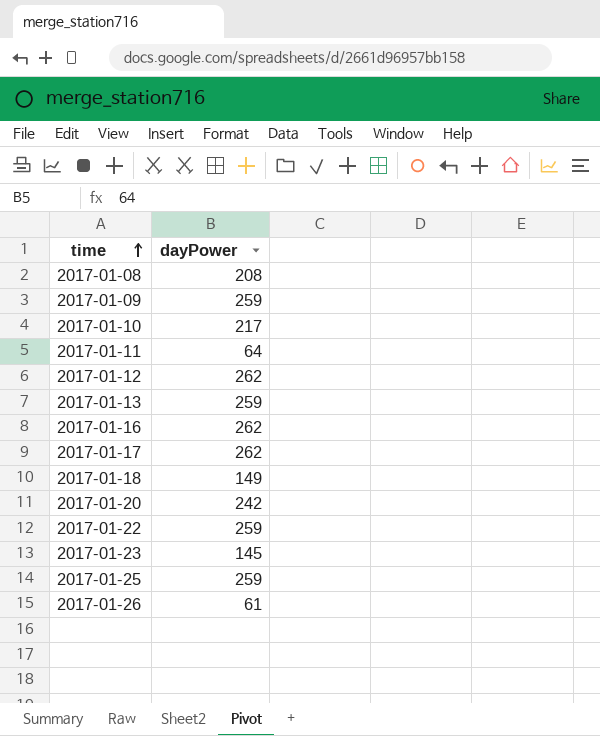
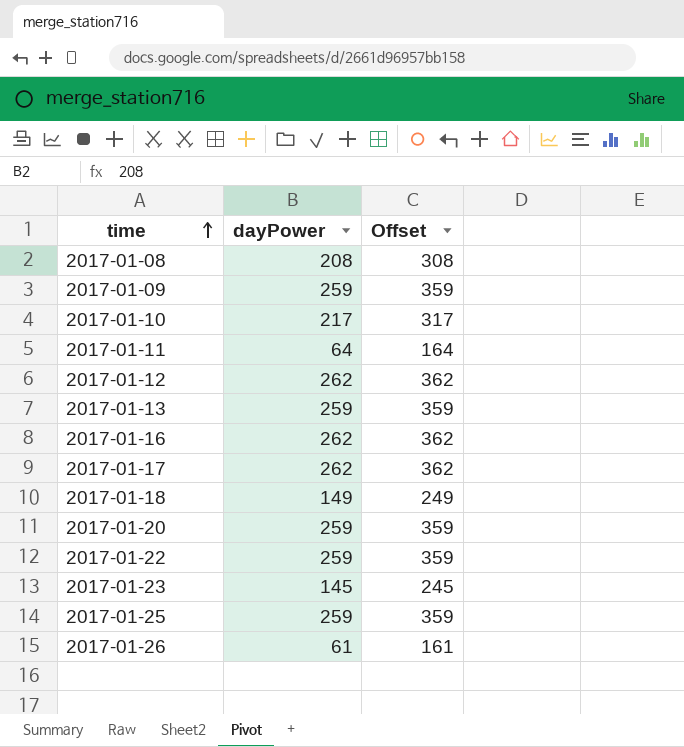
column Offset | formula: none -> [dayPower] + 100
2017-01-20 | dayPower: 242 -> 259

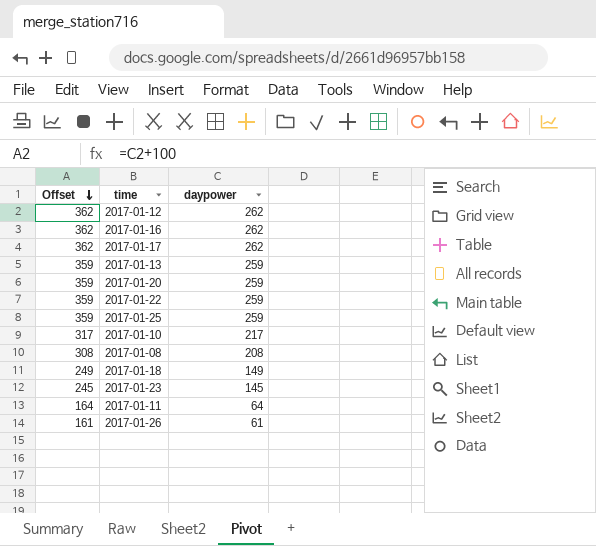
row order: time ascending -> Offset descending
column Offset | position: 3 -> 1
column name: dayPower -> daypower
row 2017-01-09: 259 | 359 -> none

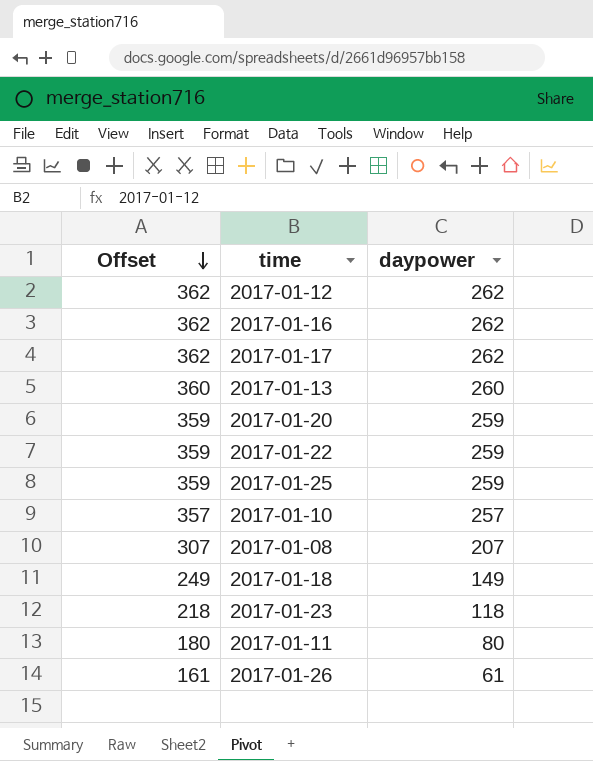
2017-01-13 | Offset: 359 -> 360
2017-01-13 | daypower: 259 -> 260
2017-01-10 | Offset: 317 -> 357
2017-01-10 | daypower: 217 -> 257
2017-01-08 | Offset: 308 -> 307
2017-01-08 | daypower: 208 -> 207
2017-01-23 | Offset: 245 -> 218
2017-01-23 | daypower: 145 -> 118
2017-01-11 | Offset: 164 -> 180
2017-01-11 | daypower: 64 -> 80

